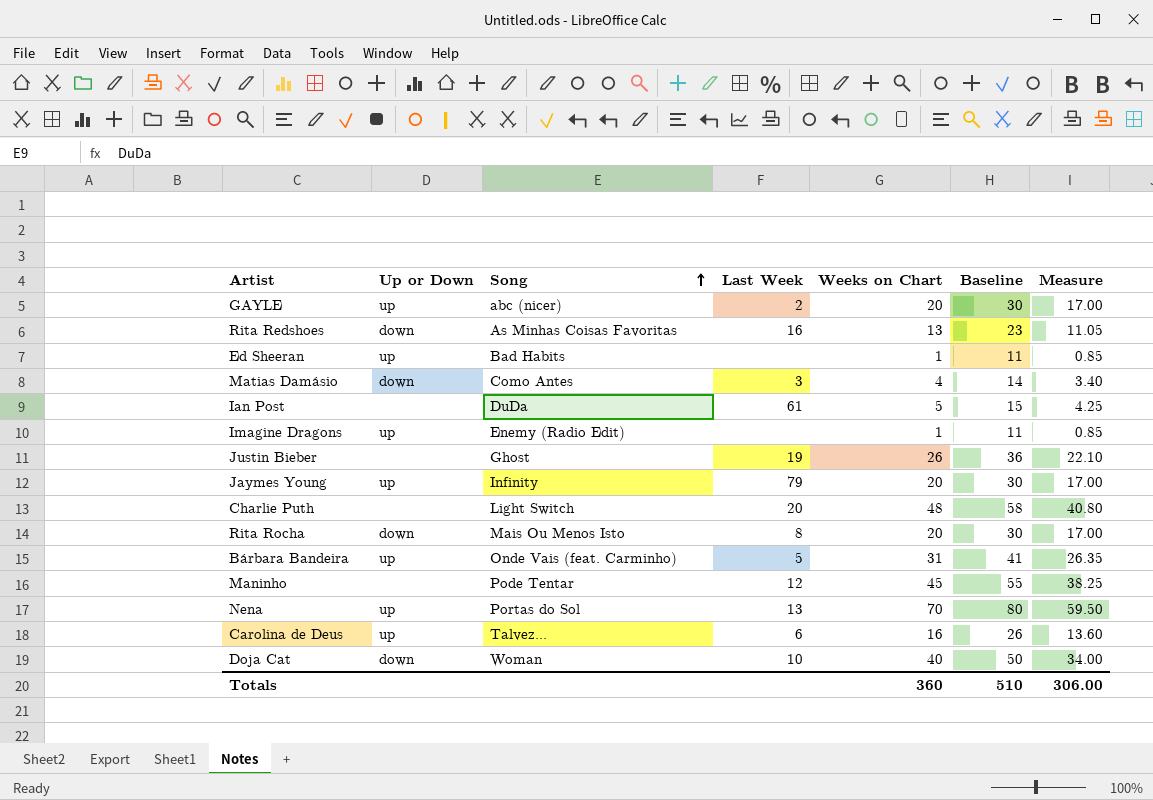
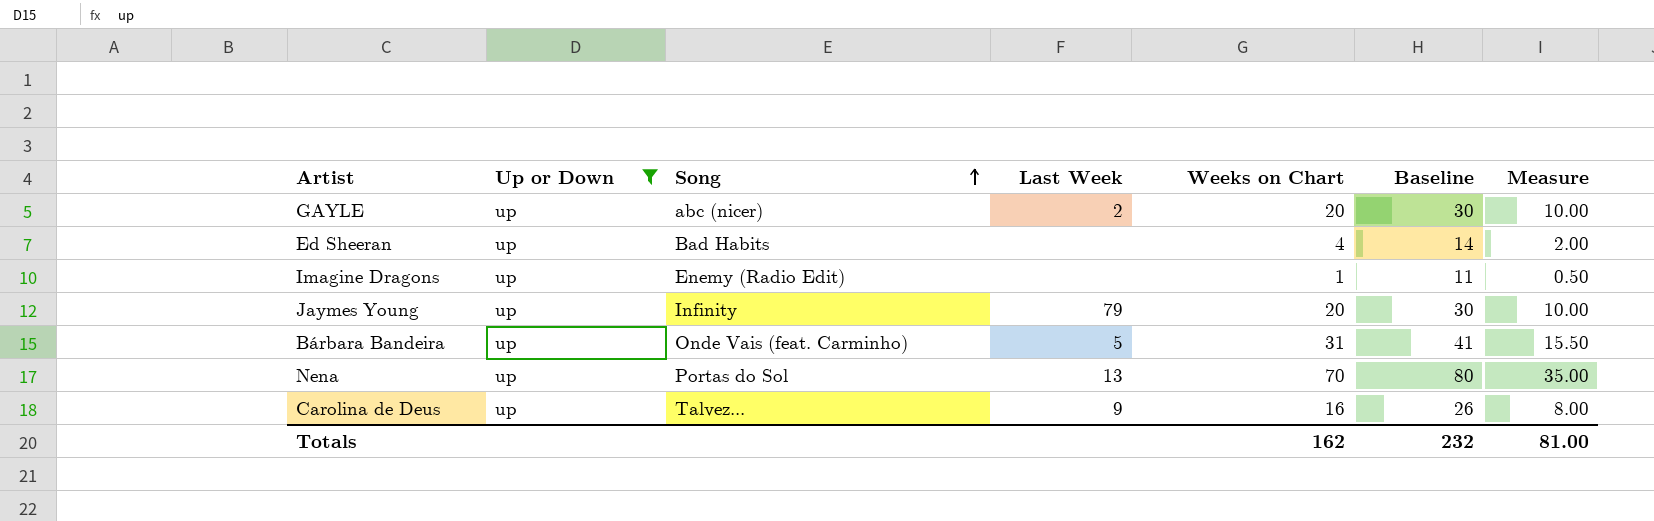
filter: none -> Up or Down = up
column Measure | formula: [Weeks on Chart] * 0.85 -> [Weeks on Chart] * 0.5
Ed Sheeran | Weeks on Chart: 1 -> 4
Ed Sheeran | Baseline: 11 -> 14
Carolina de Deus | Last Week: 6 -> 9
Totals | Weeks on Chart: 360 -> 162
Totals | Baseline: 510 -> 232
Totals | Measure: 306.00 -> 81.00

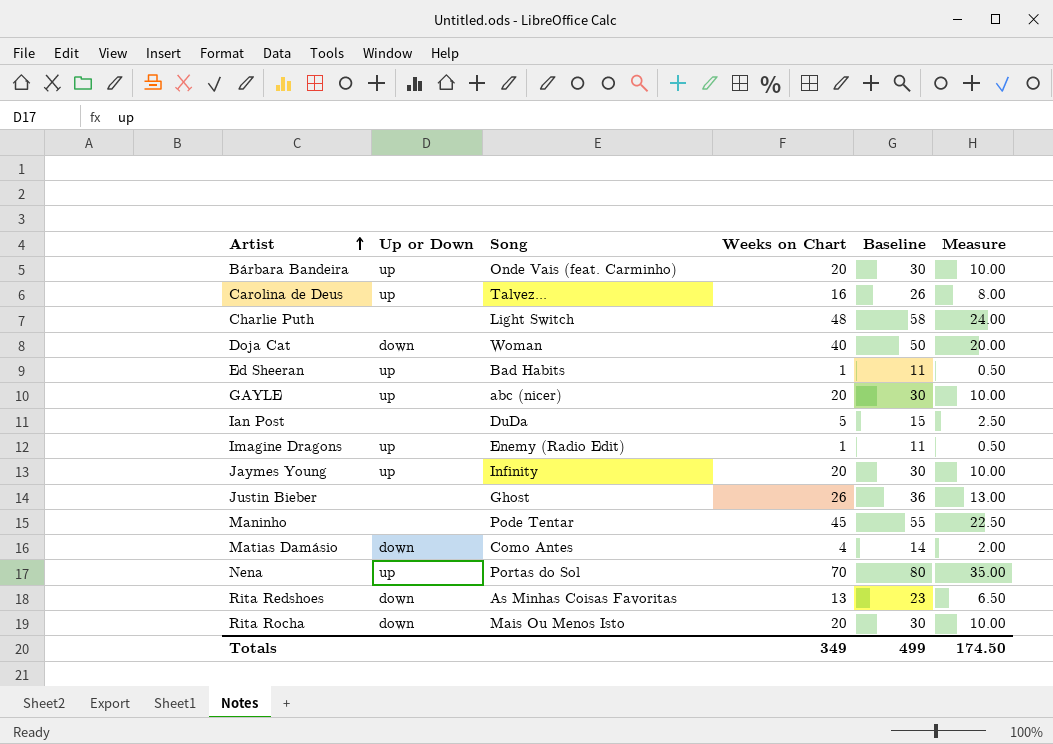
filter: Up or Down = up -> none
row order: Song ascending -> Artist ascending
column Last Week | position: 4 -> none
Bárbara Bandeira | Weeks on Chart: 31 -> 20
Bárbara Bandeira | Baseline: 41 -> 30
Bárbara Bandeira | Measure: 15.50 -> 10.00
Ed Sheeran | Weeks on Chart: 4 -> 1
Ed Sheeran | Baseline: 14 -> 11
Ed Sheeran | Measure: 2.00 -> 0.50
Totals | Weeks on Chart: 162 -> 349
Totals | Baseline: 232 -> 499
Totals | Measure: 81.00 -> 174.50

